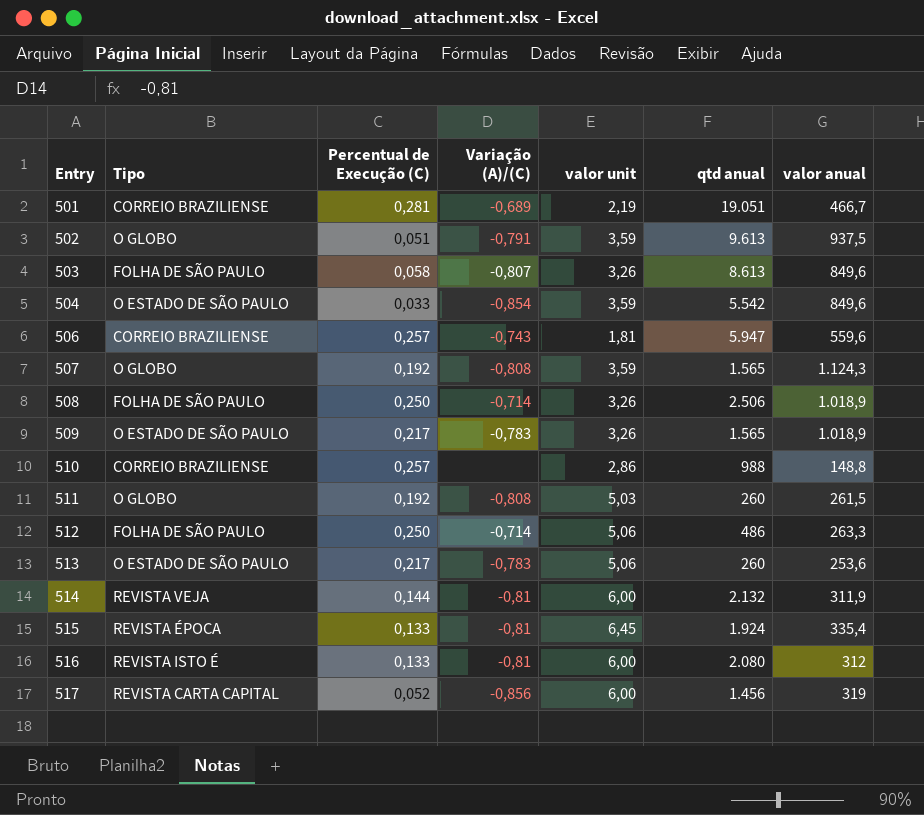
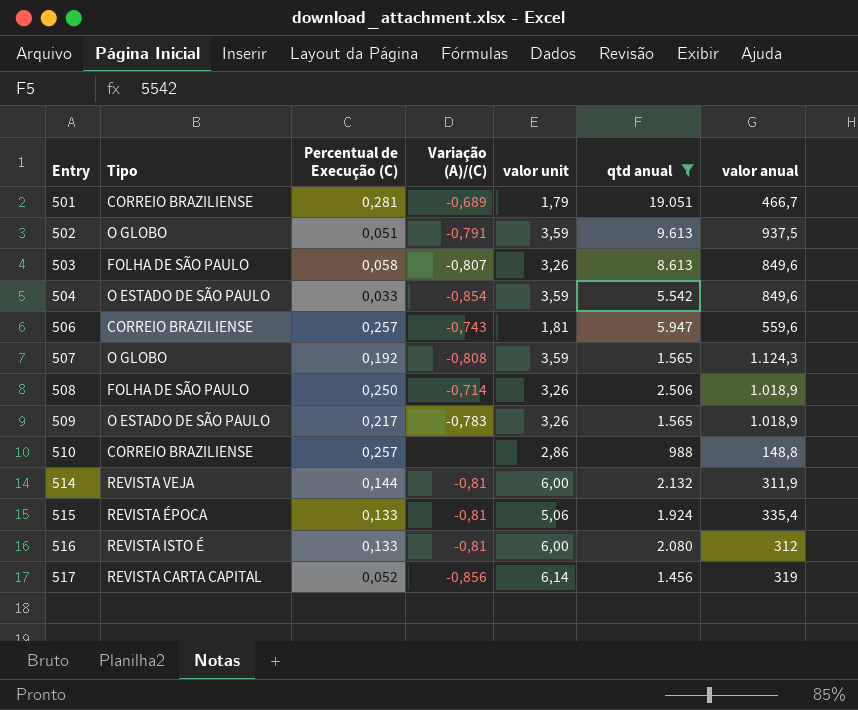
filter: none -> qtd anual >= 988
501 | valor unit: 2,19 -> 1,79
515 | valor unit: 6,45 -> 5,06
517 | valor unit: 6,00 -> 6,14

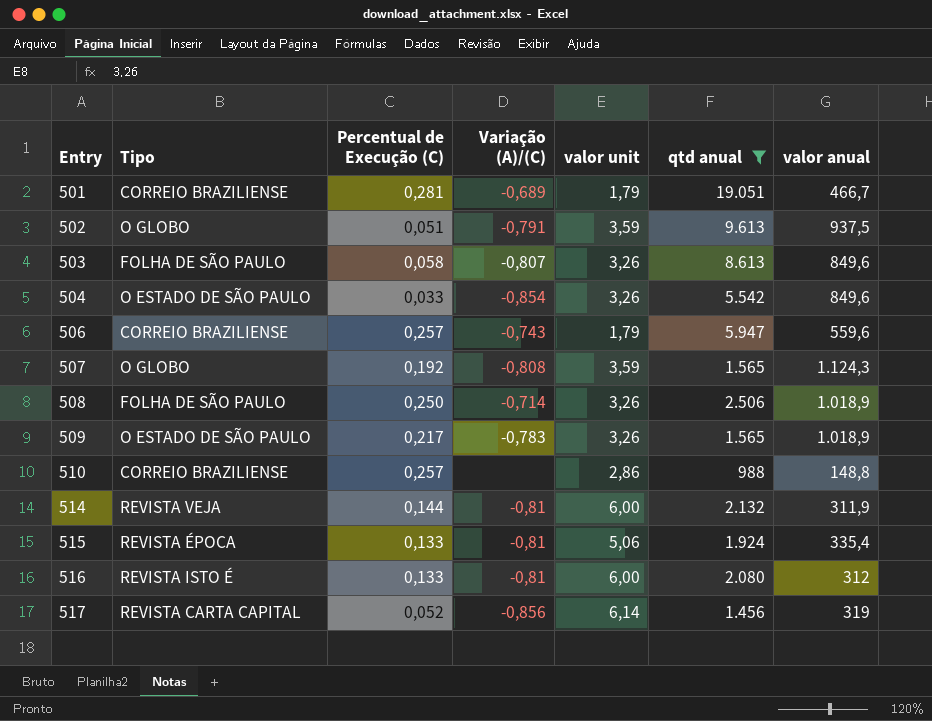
504 | valor unit: 3,59 -> 3,26
506 | valor unit: 1,81 -> 1,79

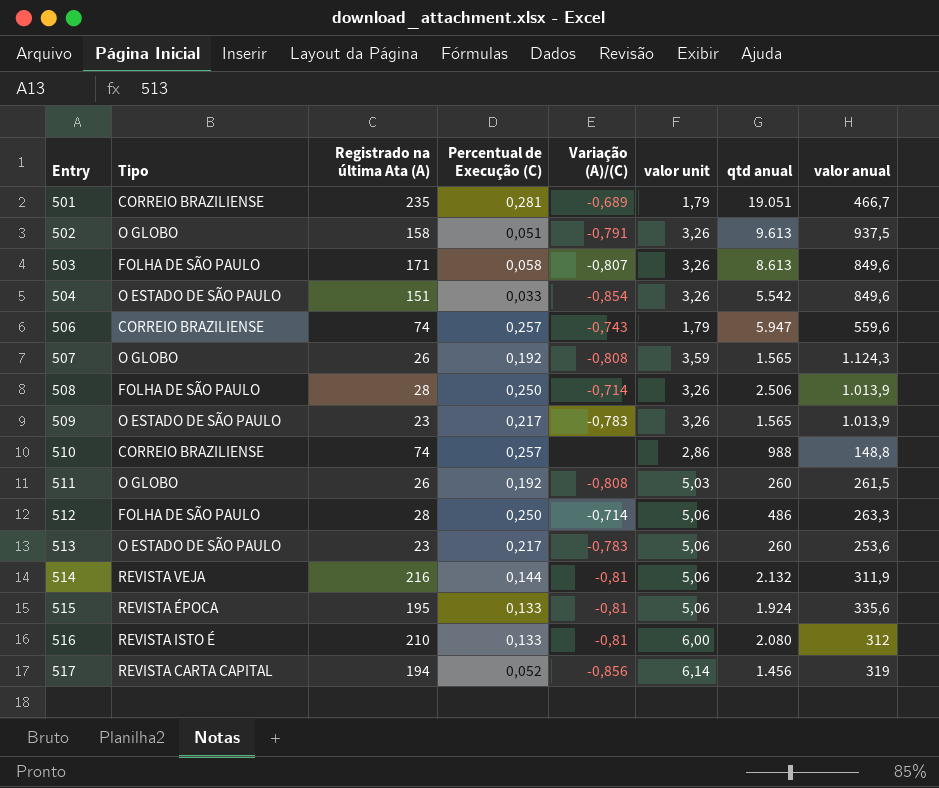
filter: qtd anual >= 988 -> none
column Registrado na última Ata (A) | position: none -> 3
502 | valor unit: 3,59 -> 3,26
508 | valor anual: 1.018,9 -> 1.013,9
509 | valor anual: 1.018,9 -> 1.013,9
514 | valor unit: 6,00 -> 5,06
515 | valor anual: 335,4 -> 335,6

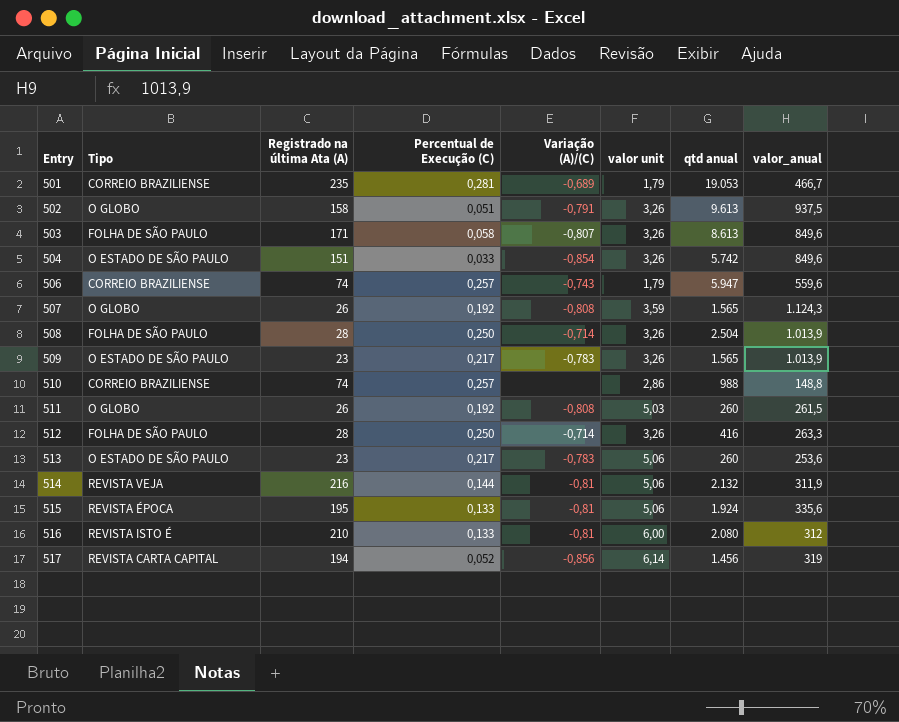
column name: valor anual -> valor_anual
501 | qtd anual: 19.051 -> 19.053
504 | qtd anual: 5.542 -> 5.742
508 | qtd anual: 2.506 -> 2.504
512 | valor unit: 5,06 -> 3,26
512 | qtd anual: 486 -> 416

